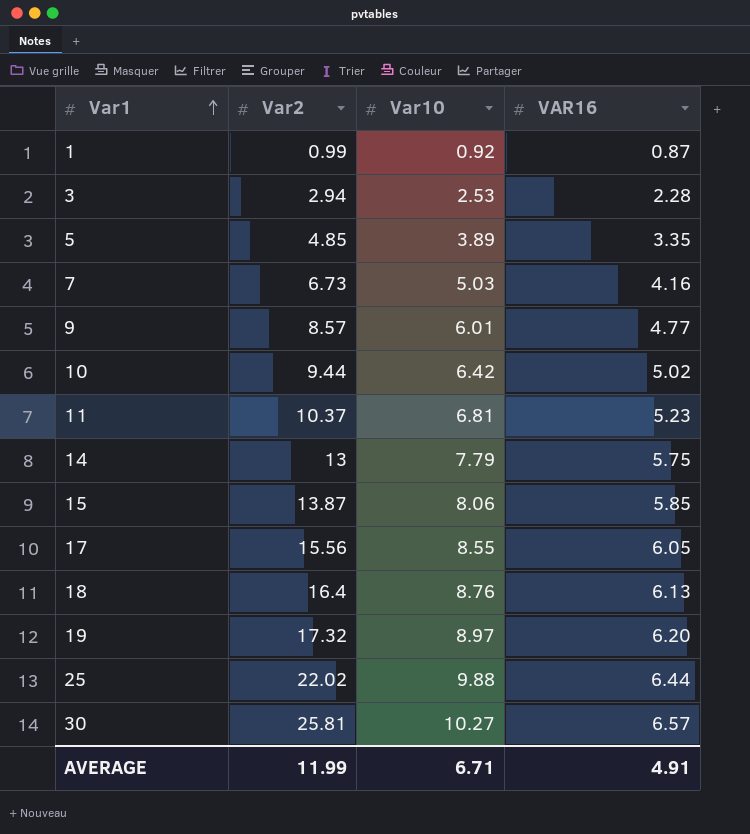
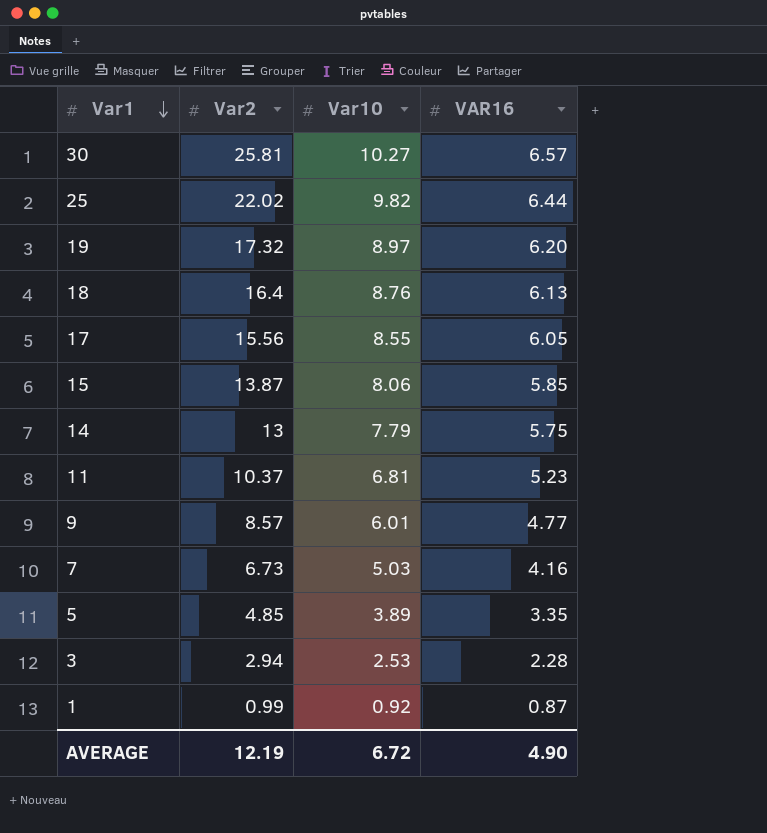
row order: Var1 ascending -> Var1 descending
row 10: 9.44 | 6.42 | 5.02 -> none
25 | Var10: 9.88 -> 9.82
AVERAGE | Var2: 11.99 -> 12.19
AVERAGE | Var10: 6.71 -> 6.72
AVERAGE | VAR16: 4.91 -> 4.90

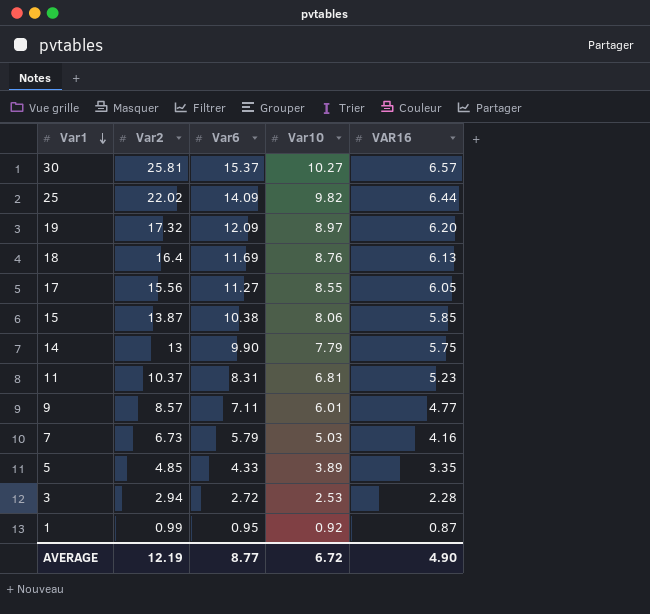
column Var6 | position: none -> 3

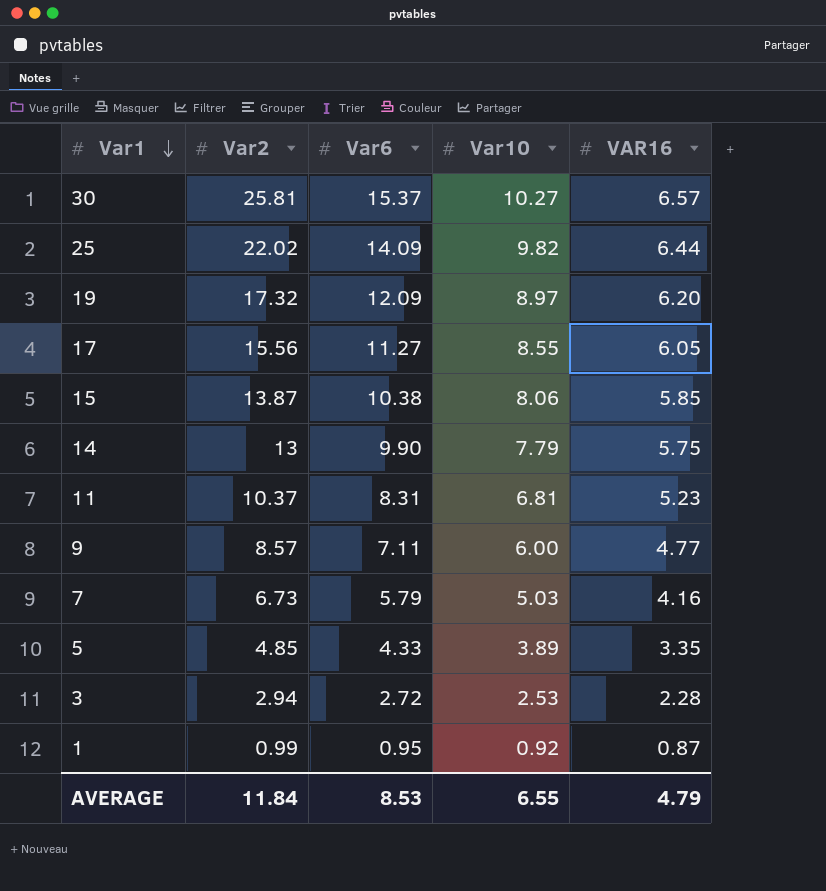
row 18: 16.4 | 11.69 | 8.76 | 6.13 -> none
9 | Var10: 6.01 -> 6.00
AVERAGE | Var2: 12.19 -> 11.84
AVERAGE | Var6: 8.77 -> 8.53
AVERAGE | Var10: 6.72 -> 6.55
AVERAGE | VAR16: 4.90 -> 4.79

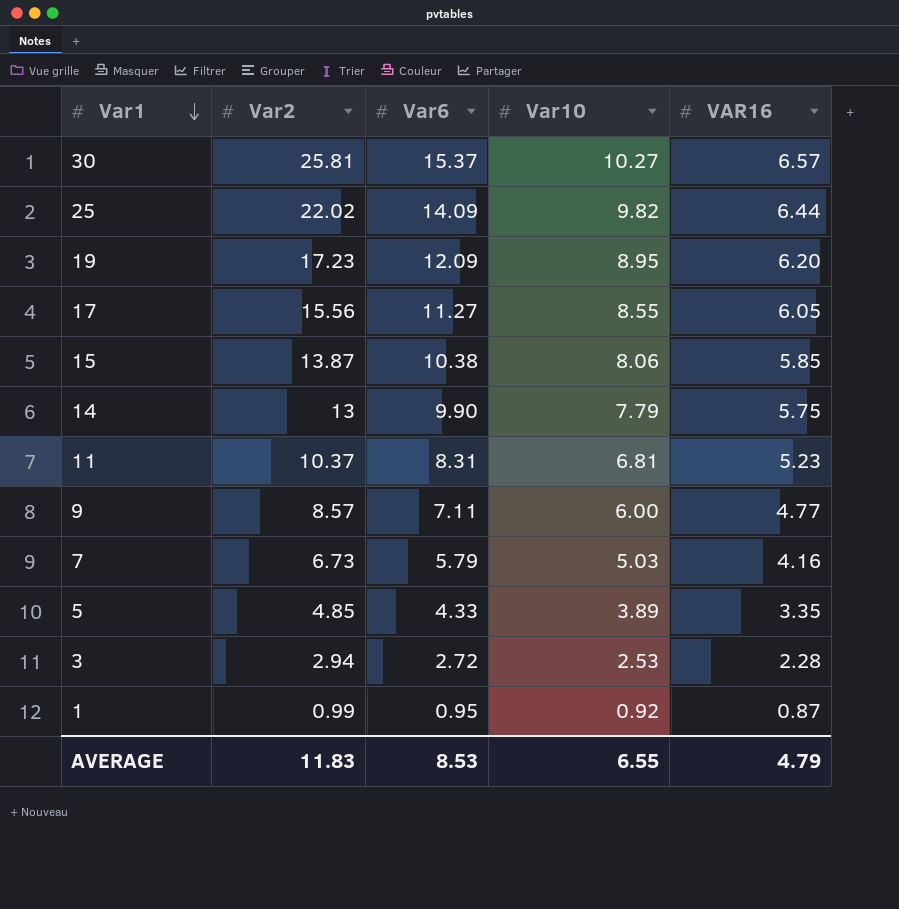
19 | Var2: 17.32 -> 17.23
19 | Var10: 8.97 -> 8.95
AVERAGE | Var2: 11.84 -> 11.83

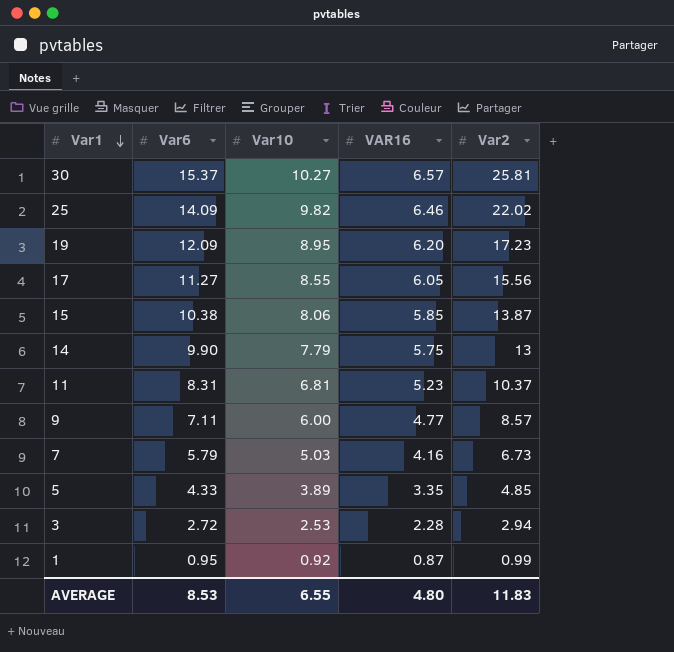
column Var2 | position: 2 -> 5
25 | VAR16: 6.44 -> 6.46
AVERAGE | VAR16: 4.79 -> 4.80

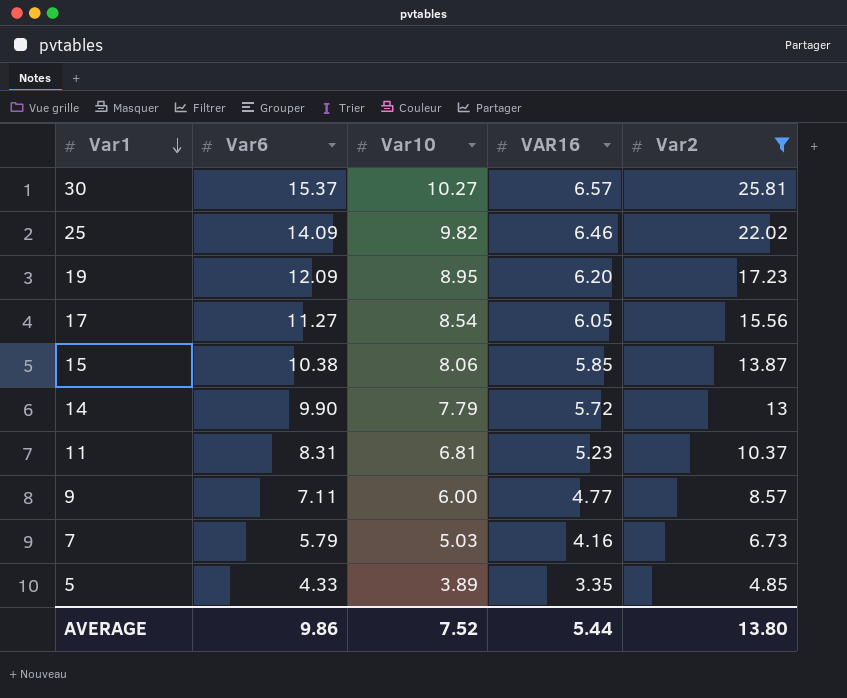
filter: none -> Var2 >= 4.85
17 | Var10: 8.55 -> 8.54
14 | VAR16: 5.75 -> 5.72
AVERAGE | Var6: 8.53 -> 9.86
AVERAGE | Var10: 6.55 -> 7.52
AVERAGE | VAR16: 4.80 -> 5.44
AVERAGE | Var2: 11.83 -> 13.80

